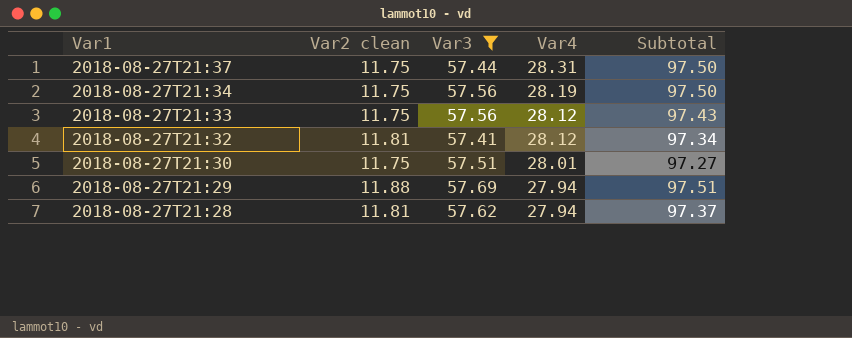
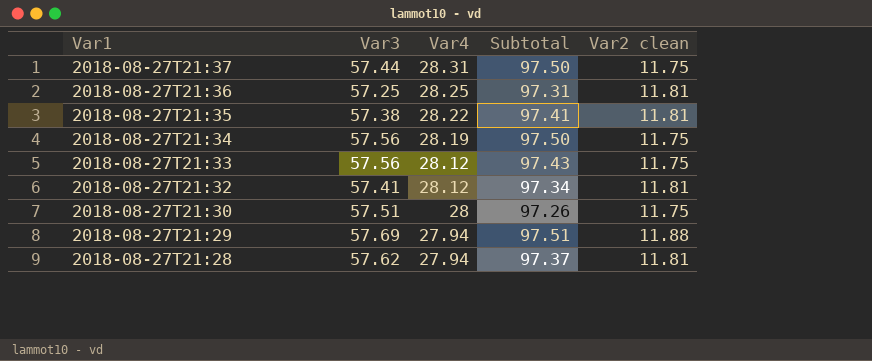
filter: Var3 >= 57.41 -> none
column Var2 clean | position: 2 -> 5
2018-08-27T21:30 | Var4: 28.01 -> 28
2018-08-27T21:30 | Subtotal: 97.27 -> 97.26

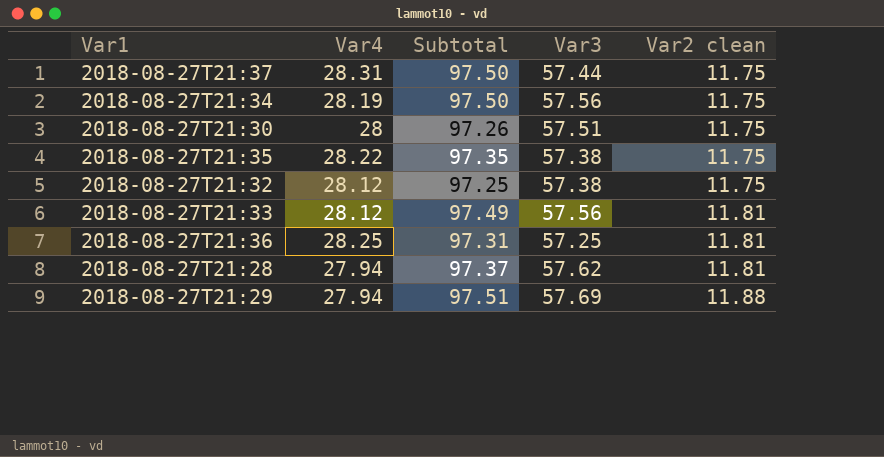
row order: Var1 descending -> Var2 clean ascending
column Var3 | position: 2 -> 4
2018-08-27T21:35 | Subtotal: 97.41 -> 97.35
2018-08-27T21:35 | Var2 clean: 11.81 -> 11.75
2018-08-27T21:32 | Subtotal: 97.34 -> 97.25
2018-08-27T21:32 | Var3: 57.41 -> 57.38
2018-08-27T21:32 | Var2 clean: 11.81 -> 11.75
2018-08-27T21:33 | Subtotal: 97.43 -> 97.49
2018-08-27T21:33 | Var2 clean: 11.75 -> 11.81

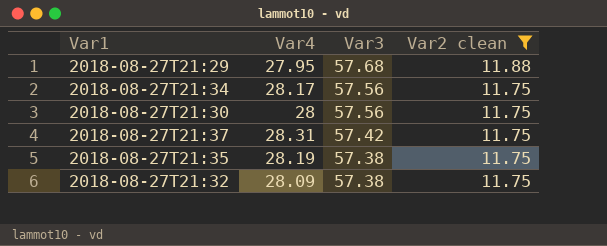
filter: none -> Var2 clean != 11.81
row order: Var2 clean ascending -> Var3 descending
column Subtotal | formula: [Var4] + [Var3] + [Var2 clean] -> none
2018-08-27T21:29 | Var4: 27.94 -> 27.95
2018-08-27T21:29 | Var3: 57.69 -> 57.68
2018-08-27T21:34 | Var4: 28.19 -> 28.17
2018-08-27T21:30 | Var3: 57.51 -> 57.56
2018-08-27T21:37 | Var3: 57.44 -> 57.42
2018-08-27T21:35 | Var4: 28.22 -> 28.19
2018-08-27T21:32 | Var4: 28.12 -> 28.09

